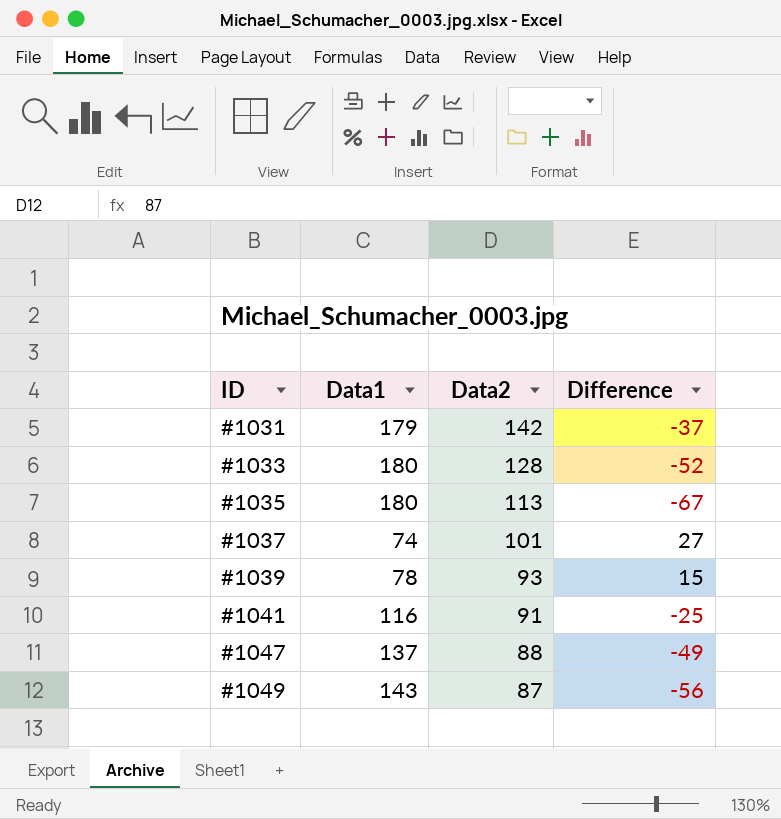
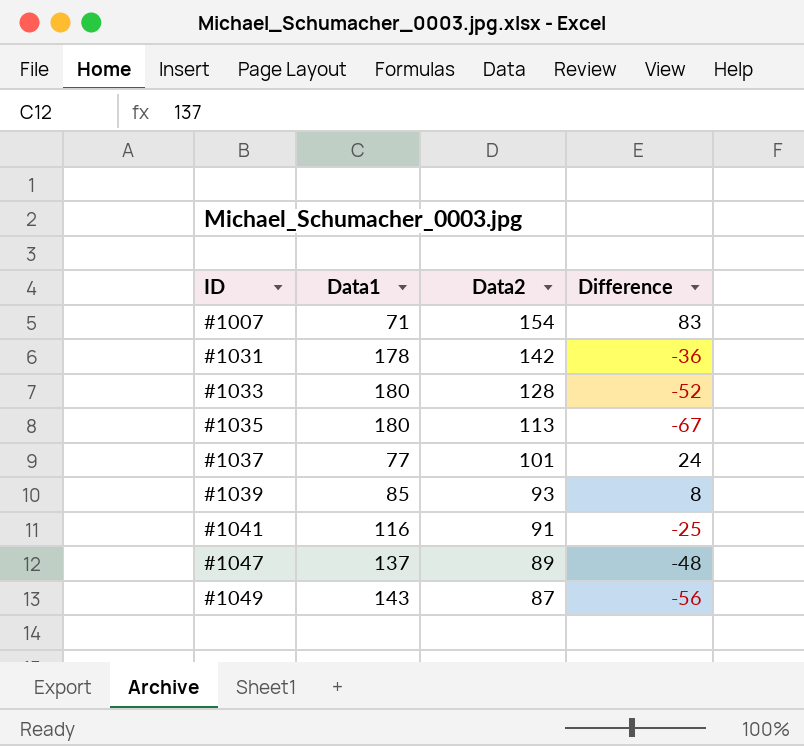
row #1007: none -> 71 | 154 | 83
#1031 | Data1: 179 -> 178
#1031 | Difference: -37 -> -36
#1037 | Data1: 74 -> 77
#1037 | Difference: 27 -> 24
#1039 | Data1: 78 -> 85
#1039 | Difference: 15 -> 8
#1047 | Data2: 88 -> 89
#1047 | Difference: -49 -> -48

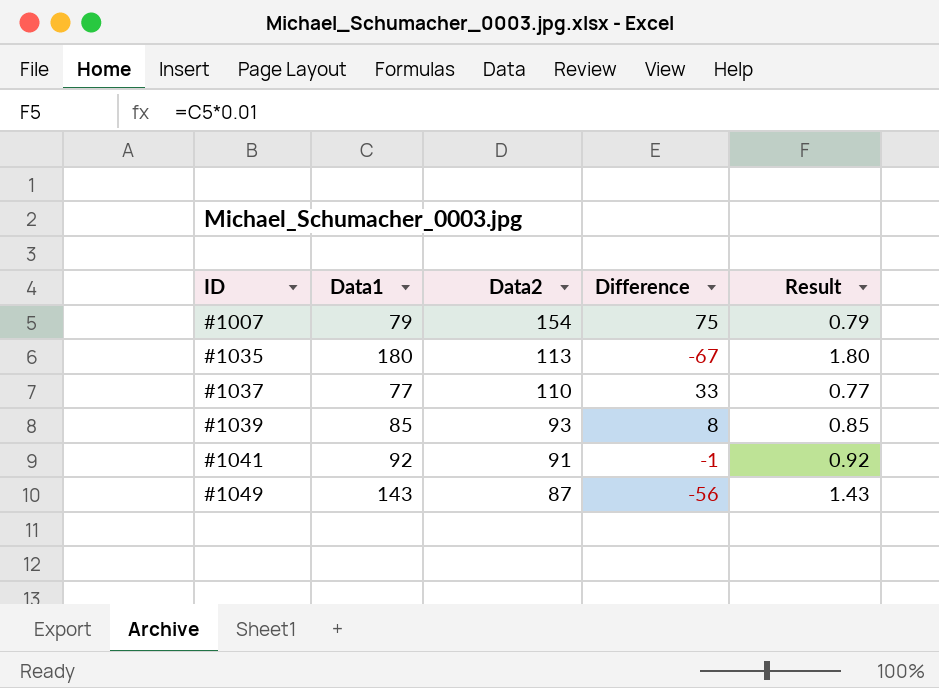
column Result | formula: none -> [Data1] * 0.01
row #1031: 178 | 142 | -36 -> none
row #1033: 180 | 128 | -52 -> none
row #1047: 137 | 89 | -48 -> none
#1007 | Data1: 71 -> 79
#1007 | Difference: 83 -> 75
#1037 | Data2: 101 -> 110
#1037 | Difference: 24 -> 33
#1041 | Data1: 116 -> 92
#1041 | Difference: -25 -> -1

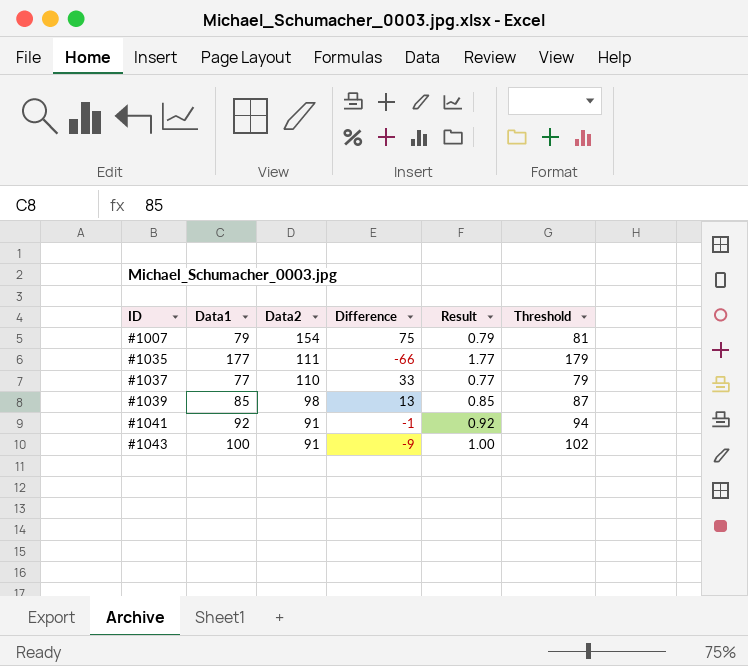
column Threshold | formula: none -> [Data1] + 2
row #1049: 143 | 87 | -56 | 1.43 -> none
#1035 | Data1: 180 -> 177
#1035 | Data2: 113 -> 111
#1035 | Difference: -67 -> -66
#1035 | Result: 1.80 -> 1.77
#1039 | Data2: 93 -> 98
#1039 | Difference: 8 -> 13
row #1043: none -> 100 | 91 | -9 | 1.00 | 102

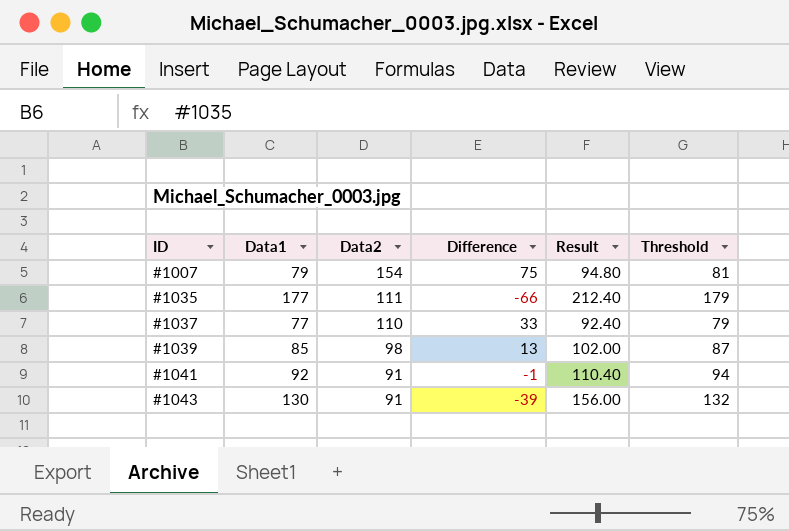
column Result | formula: [Data1] * 0.01 -> [Data1] * 1.2
#1043 | Data1: 100 -> 130
#1043 | Difference: -9 -> -39
#1043 | Threshold: 102 -> 132

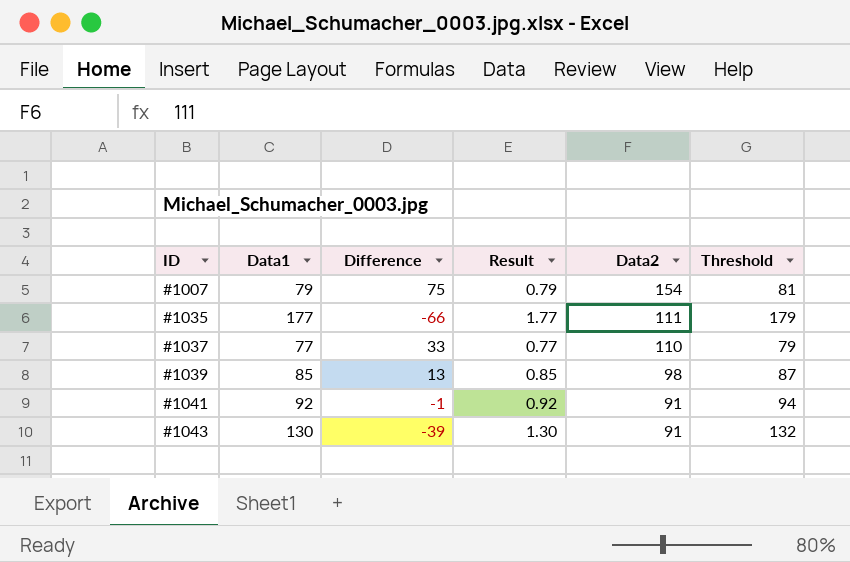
column Result | formula: [Data1] * 1.2 -> [Data1] * 0.01
column Data2 | position: 3 -> 5

